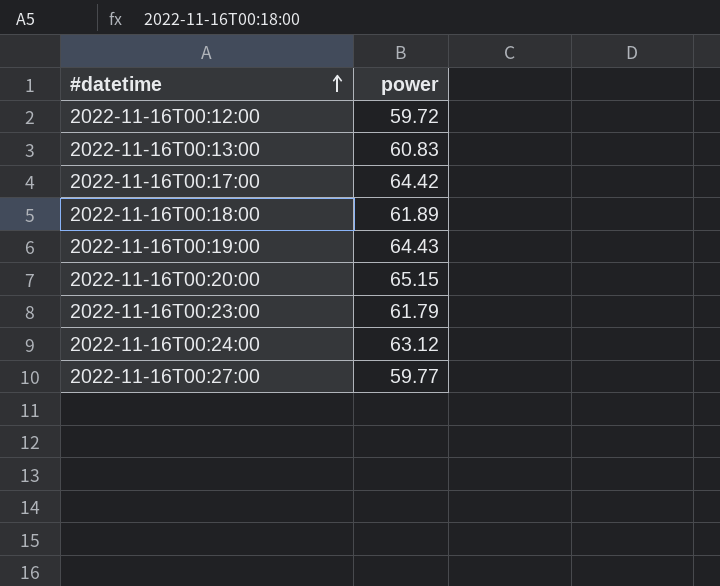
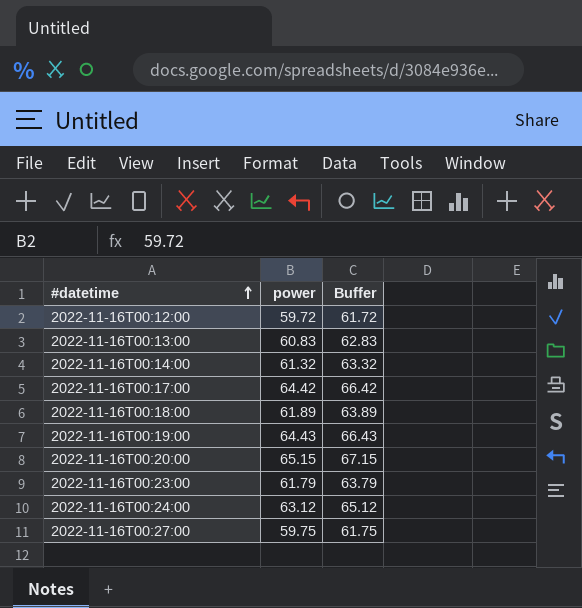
column Buffer | formula: none -> [power] + 2
row 2022-11-16T00:14:00: none -> 61.32 | 63.32
2022-11-16T00:27:00 | power: 59.77 -> 59.75

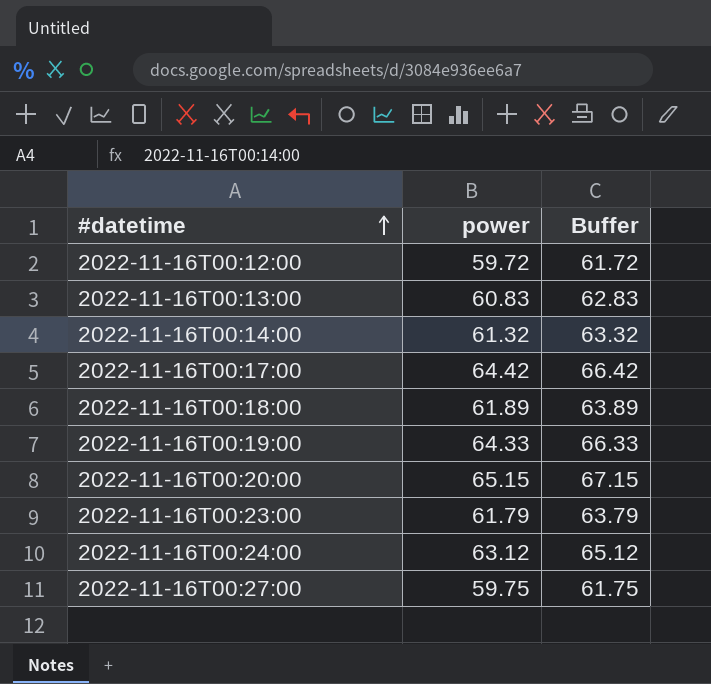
2022-11-16T00:19:00 | power: 64.43 -> 64.33
2022-11-16T00:19:00 | Buffer: 66.43 -> 66.33

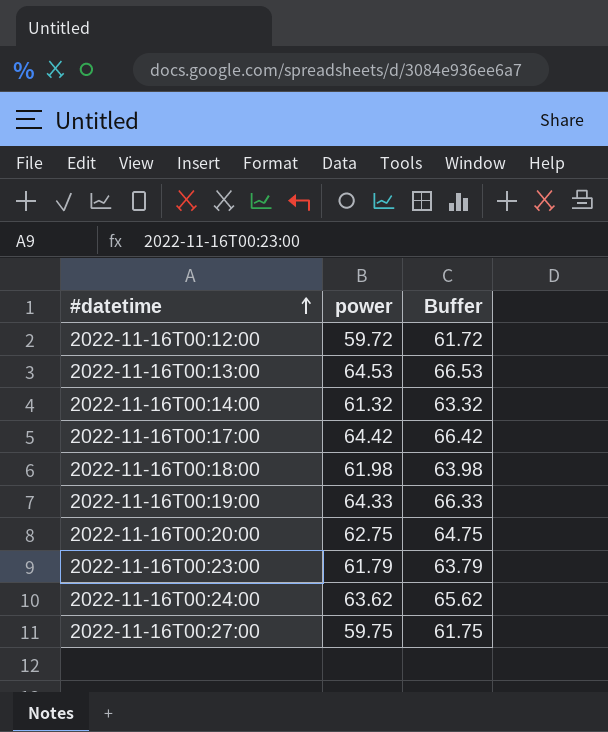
2022-11-16T00:13:00 | power: 60.83 -> 64.53
2022-11-16T00:13:00 | Buffer: 62.83 -> 66.53
2022-11-16T00:18:00 | power: 61.89 -> 61.98
2022-11-16T00:18:00 | Buffer: 63.89 -> 63.98
2022-11-16T00:20:00 | power: 65.15 -> 62.75
2022-11-16T00:20:00 | Buffer: 67.15 -> 64.75
2022-11-16T00:24:00 | power: 63.12 -> 63.62
2022-11-16T00:24:00 | Buffer: 65.12 -> 65.62

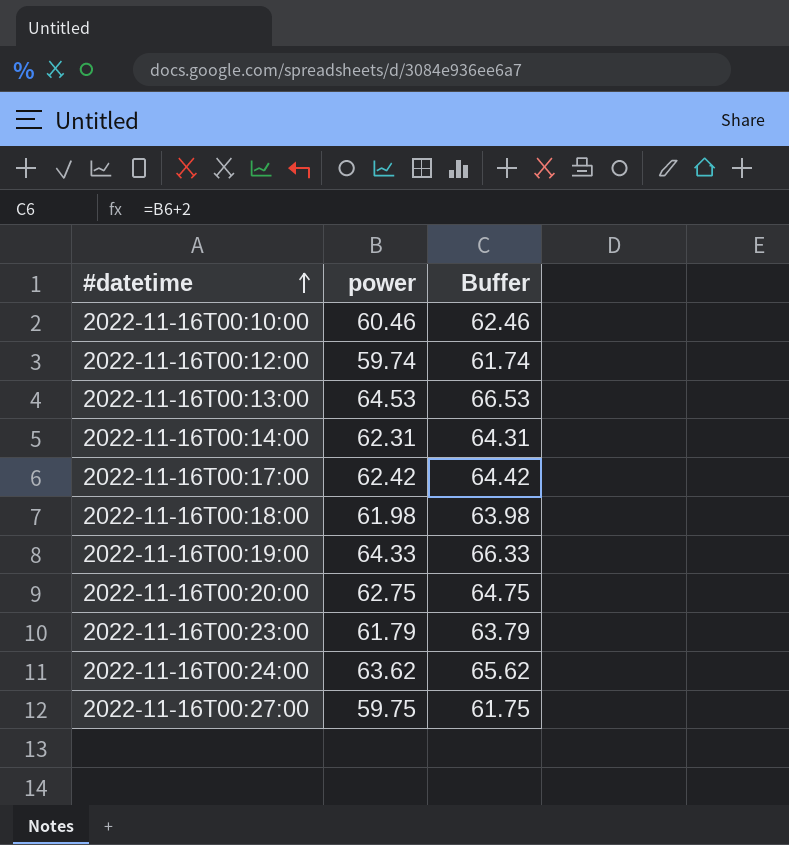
row 2022-11-16T00:10:00: none -> 60.46 | 62.46
2022-11-16T00:12:00 | power: 59.72 -> 59.74
2022-11-16T00:12:00 | Buffer: 61.72 -> 61.74
2022-11-16T00:14:00 | power: 61.32 -> 62.31
2022-11-16T00:14:00 | Buffer: 63.32 -> 64.31
2022-11-16T00:17:00 | power: 64.42 -> 62.42
2022-11-16T00:17:00 | Buffer: 66.42 -> 64.42

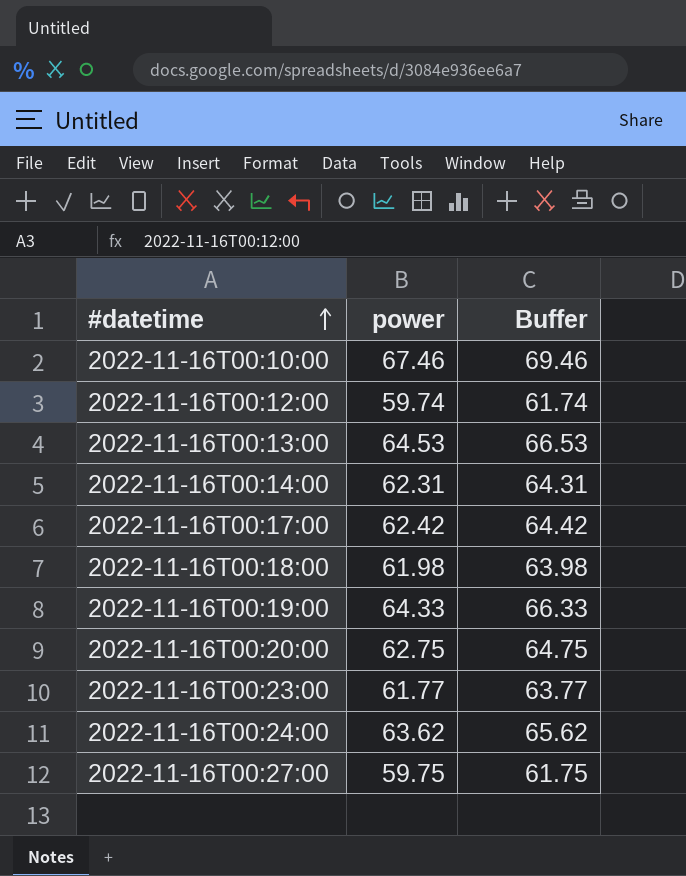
2022-11-16T00:10:00 | power: 60.46 -> 67.46
2022-11-16T00:10:00 | Buffer: 62.46 -> 69.46
2022-11-16T00:23:00 | power: 61.79 -> 61.77
2022-11-16T00:23:00 | Buffer: 63.79 -> 63.77

